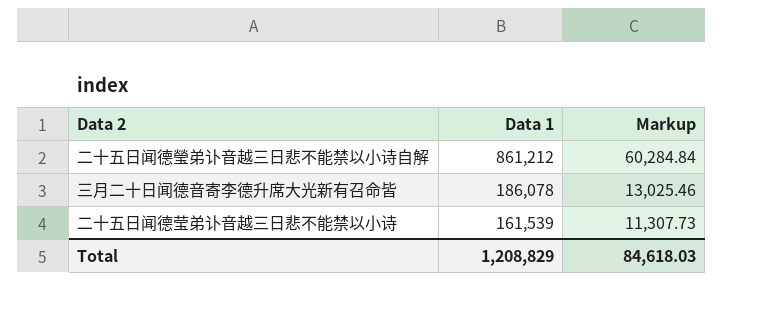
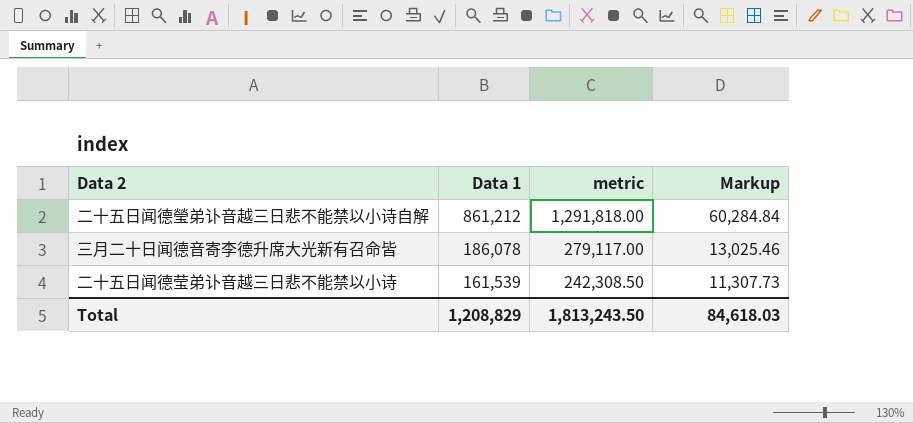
column metric | formula: none -> [Data 1] * 1.5

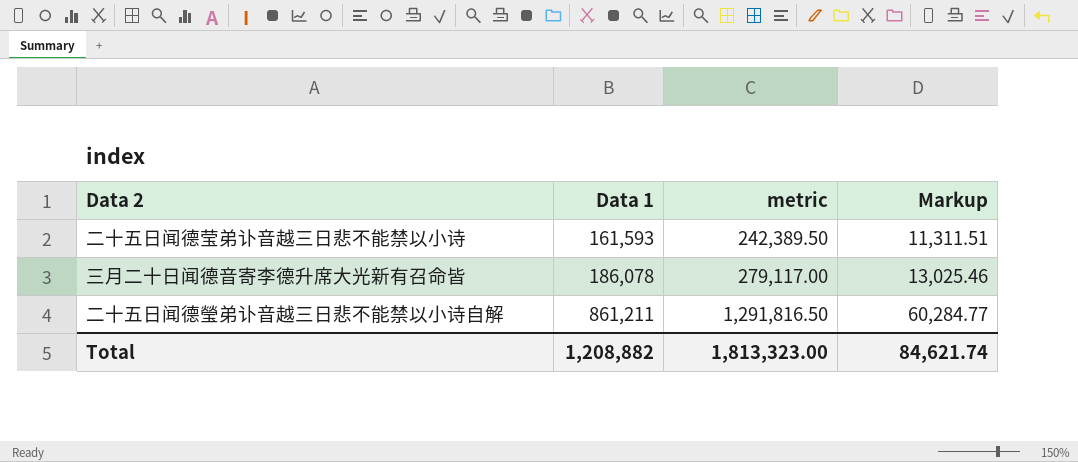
row order: Data 1 descending -> Data 1 ascending
二十五日闻德莹弟讣音越三日悲不能禁以小诗 | Data 1: 161,539 -> 161,593
二十五日闻德莹弟讣音越三日悲不能禁以小诗 | metric: 242,308.50 -> 242,389.50
二十五日闻德莹弟讣音越三日悲不能禁以小诗 | Markup: 11,307.73 -> 11,311.51
二十五日闻德瑩弟讣音越三日悲不能禁以小诗自解 | Data 1: 861,212 -> 861,211
二十五日闻德瑩弟讣音越三日悲不能禁以小诗自解 | metric: 1,291,818.00 -> 1,291,816.50
二十五日闻德瑩弟讣音越三日悲不能禁以小诗自解 | Markup: 60,284.84 -> 60,284.77
Total | Data 1: 1,208,829 -> 1,208,882
Total | metric: 1,813,243.50 -> 1,813,323.00
Total | Markup: 84,618.03 -> 84,621.74

